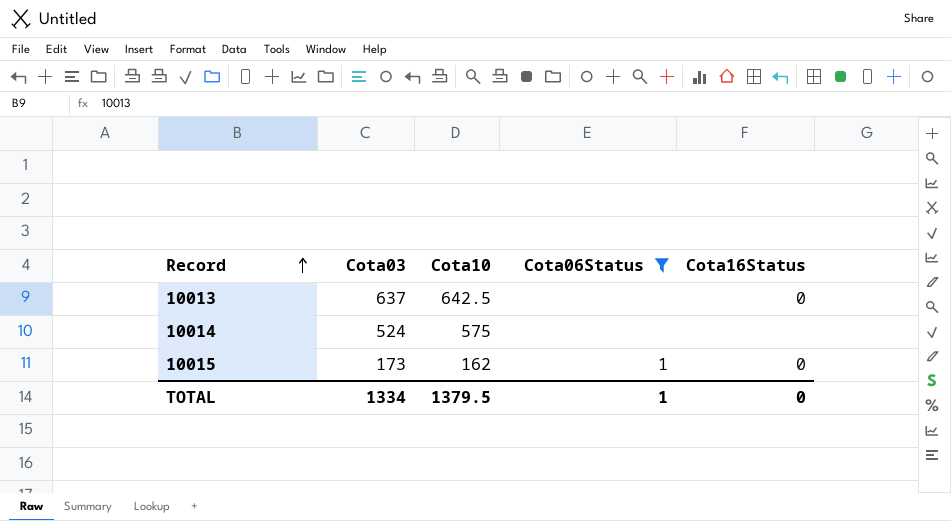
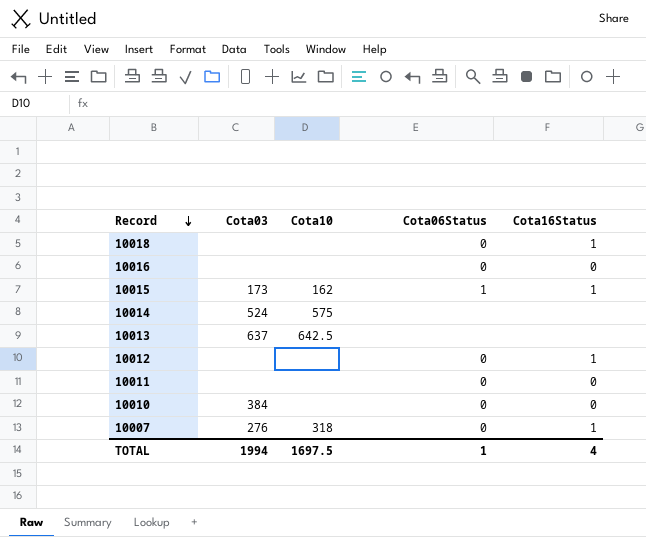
filter: Cota06Status != 0 -> none
row order: Record ascending -> Record descending
10015 | Cota16Status: 0 -> 1
10013 | Cota16Status: 0 -> none
TOTAL | Cota03: 1334 -> 1994
TOTAL | Cota10: 1379.5 -> 1697.5
TOTAL | Cota16Status: 0 -> 4

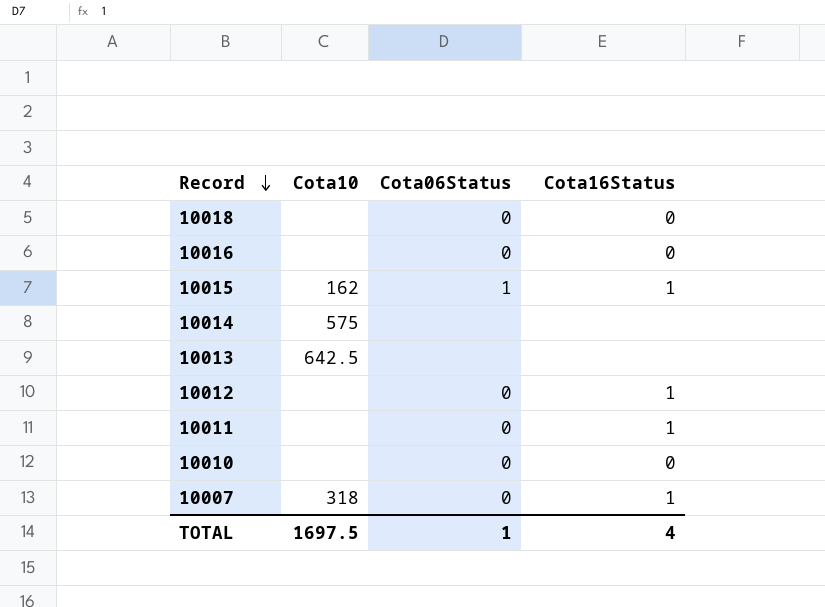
column Cota03 | position: 2 -> none
10018 | Cota16Status: 1 -> 0
10011 | Cota16Status: 0 -> 1

